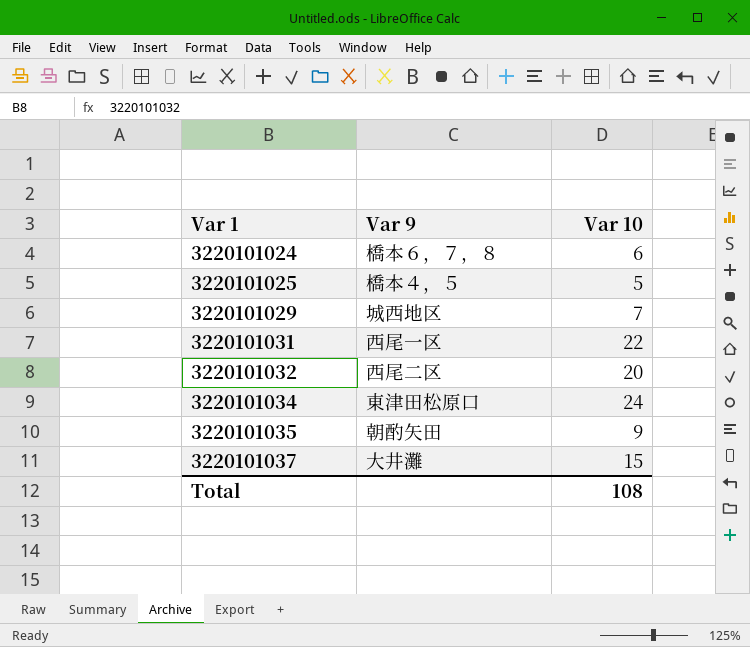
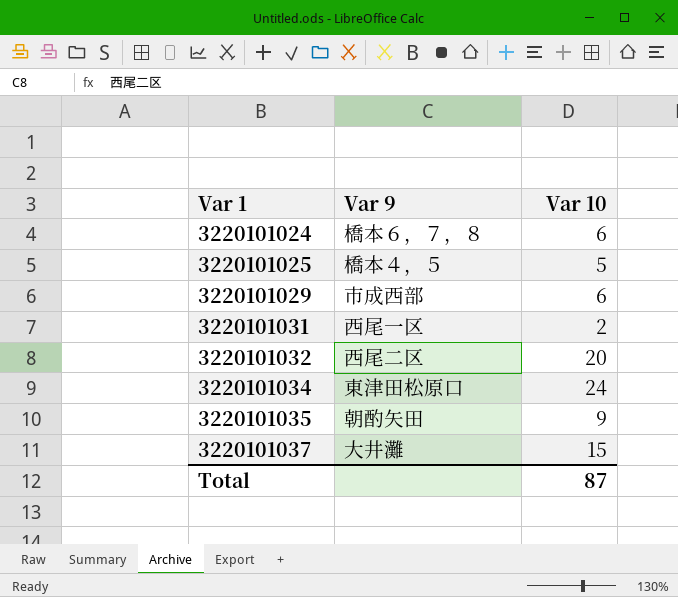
3220101029 | Var 9: 城西地区 -> 市成西部
3220101029 | Var 10: 7 -> 6
3220101031 | Var 10: 22 -> 2
Total | Var 10: 108 -> 87

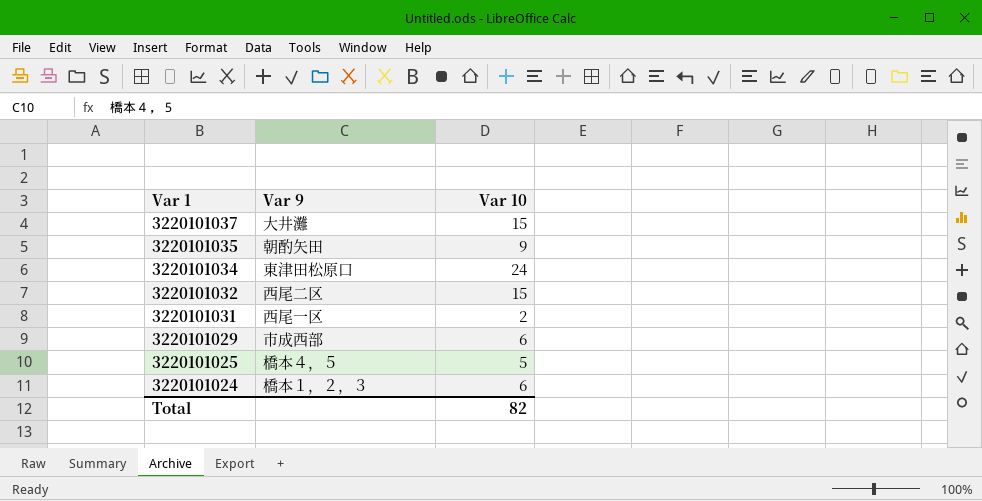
row order: Var 1 ascending -> Var 1 descending
3220101032 | Var 10: 20 -> 15
3220101024 | Var 9: 橋本６，７，８ -> 橋本１，２，３
Total | Var 10: 87 -> 82

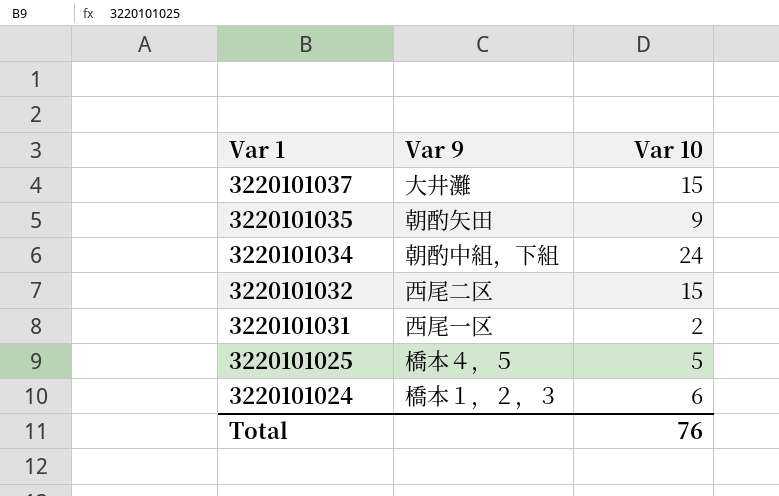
row 3220101029: 市成西部 | 6 -> none
3220101034 | Var 9: 東津田松原口 -> 朝酌中組，下組
Total | Var 10: 82 -> 76

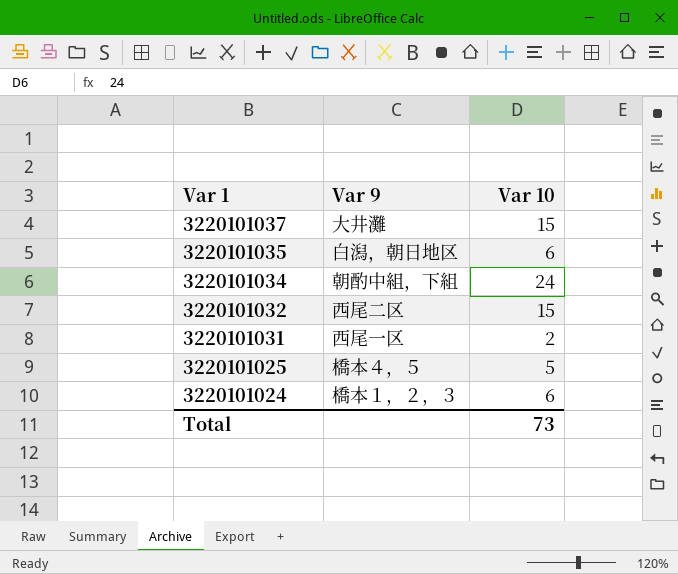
3220101035 | Var 9: 朝酌矢田 -> 白潟，朝日地区
3220101035 | Var 10: 9 -> 6
Total | Var 10: 76 -> 73

